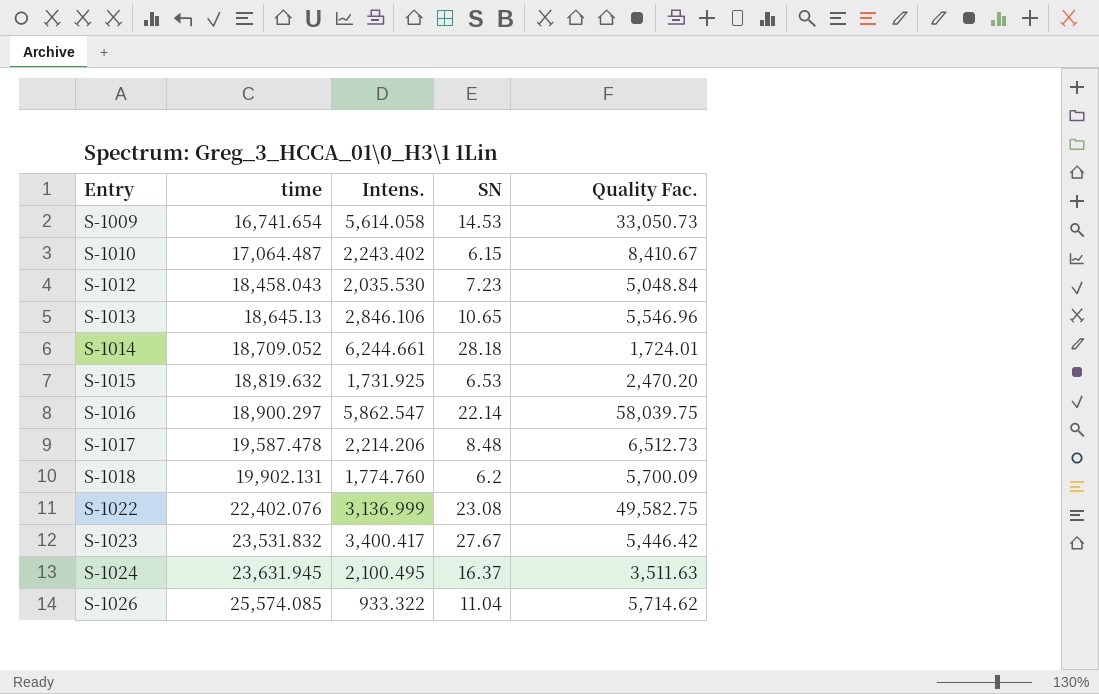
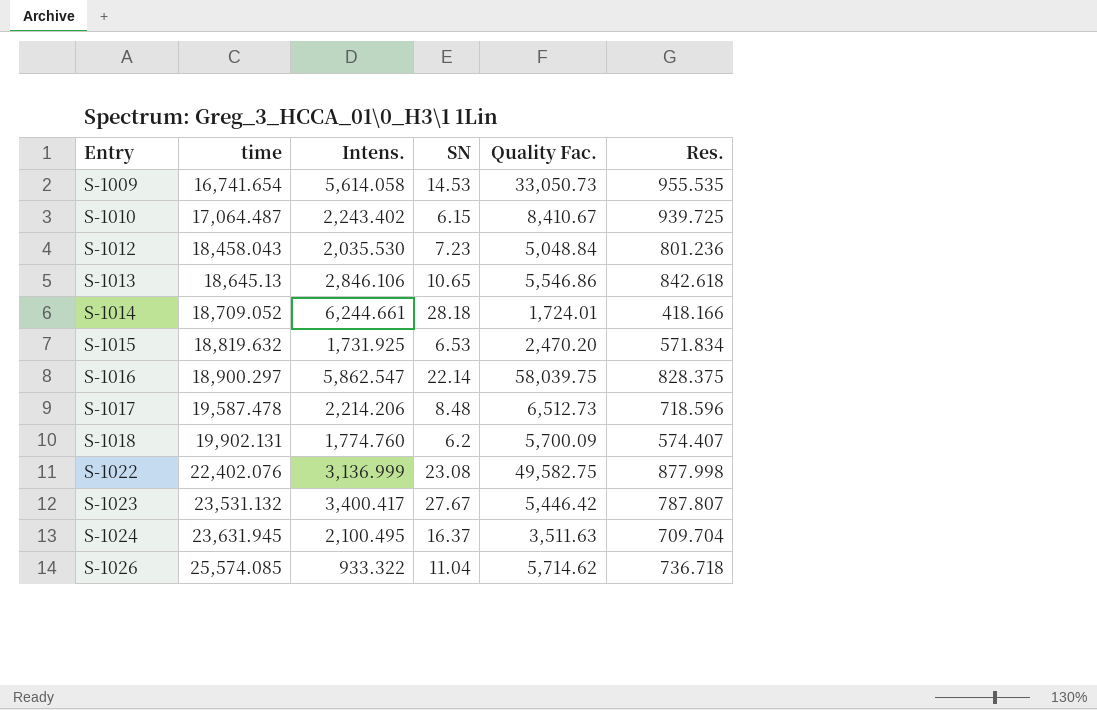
column Res. | position: none -> 6
S-1013 | Quality Fac.: 5,546.96 -> 5,546.86
S-1023 | time: 23,531.832 -> 23,531.132

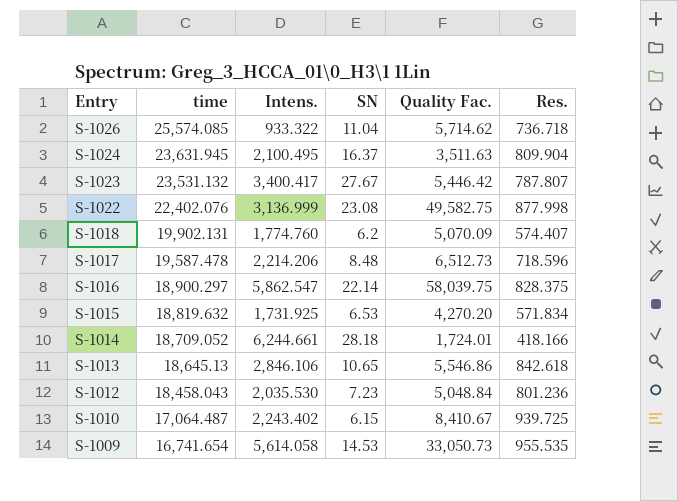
row order: Entry ascending -> Entry descending
S-1024 | Res.: 709.704 -> 809.904
S-1018 | Quality Fac.: 5,700.09 -> 5,070.09
S-1015 | Quality Fac.: 2,470.20 -> 4,270.20

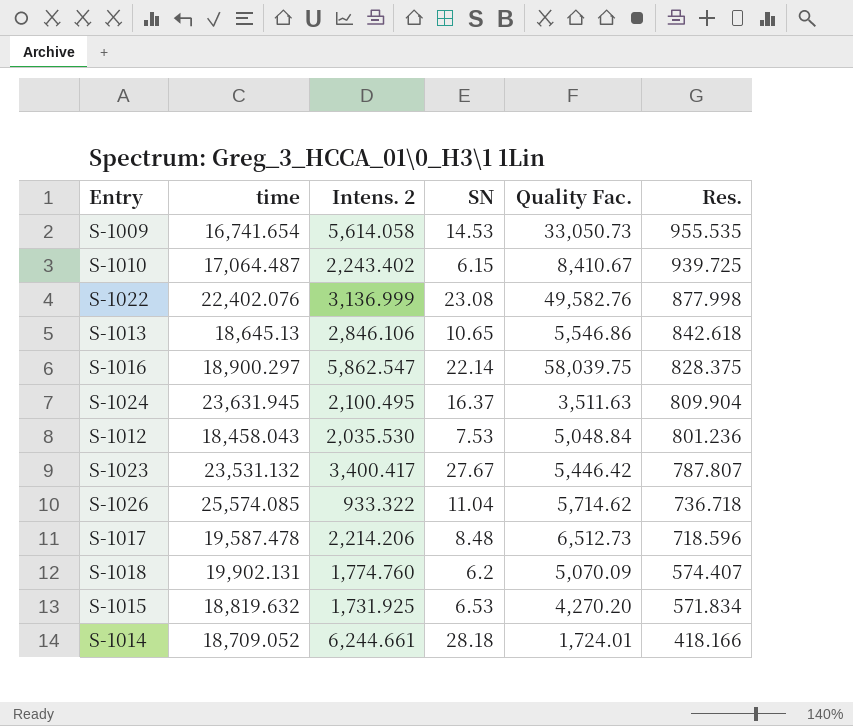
row order: Entry descending -> Res. descending
column name: Intens. -> Intens. 2
S-1022 | Quality Fac.: 49,582.75 -> 49,582.76
S-1012 | SN: 7.23 -> 7.53

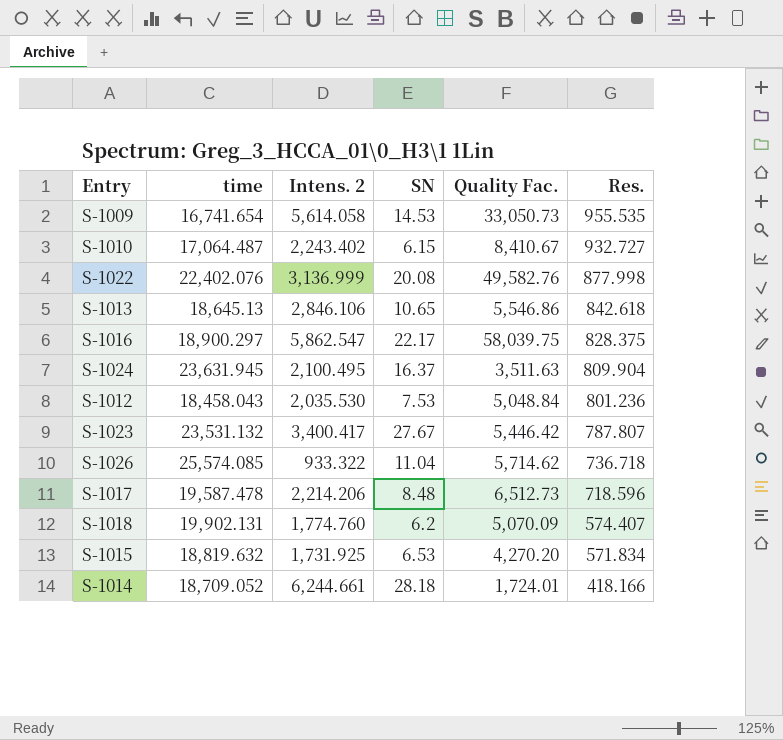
S-1010 | Res.: 939.725 -> 932.727
S-1022 | SN: 23.08 -> 20.08
S-1016 | SN: 22.14 -> 22.17

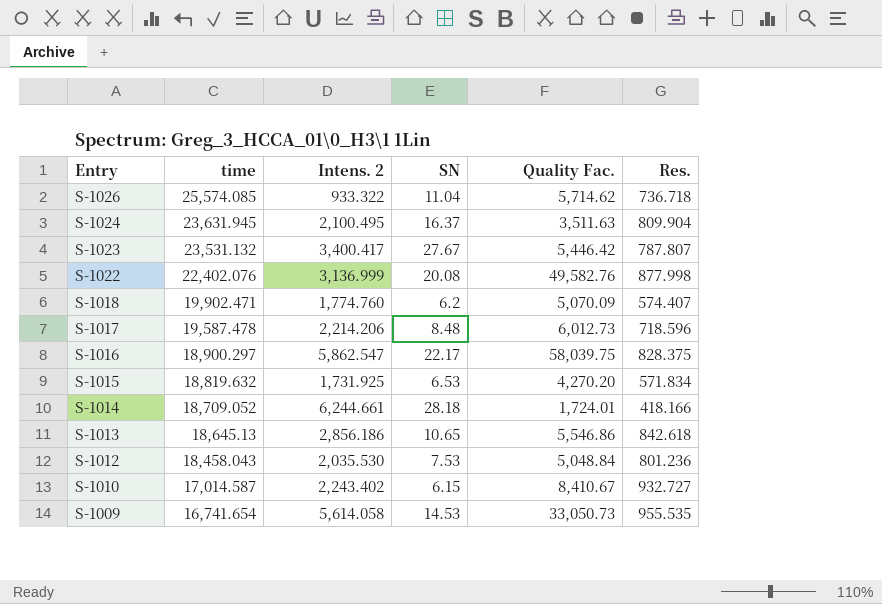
row order: Res. descending -> Entry descending
S-1018 | time: 19,902.131 -> 19,902.471
S-1017 | Quality Fac.: 6,512.73 -> 6,012.73
S-1013 | Intens. 2: 2,846.106 -> 2,856.186
S-1010 | time: 17,064.487 -> 17,014.587

